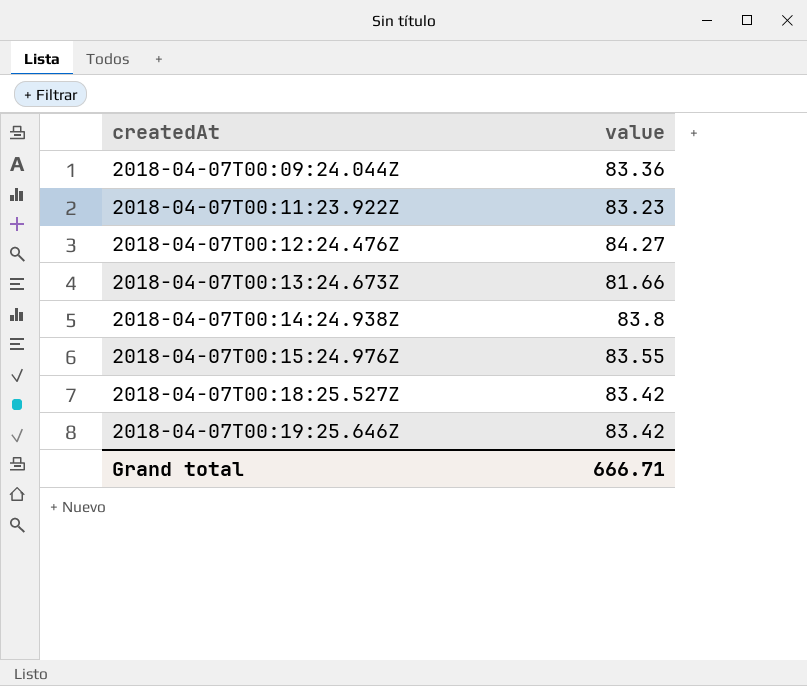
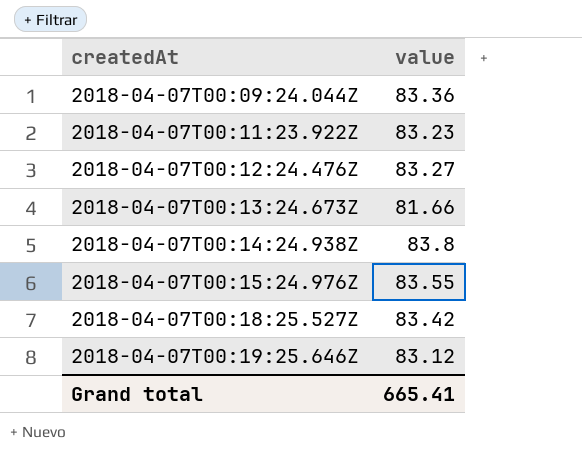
2018-04-07T00:12:24.476Z | value: 84.27 -> 83.27
2018-04-07T00:19:25.646Z | value: 83.42 -> 83.12
Grand total | value: 666.71 -> 665.41

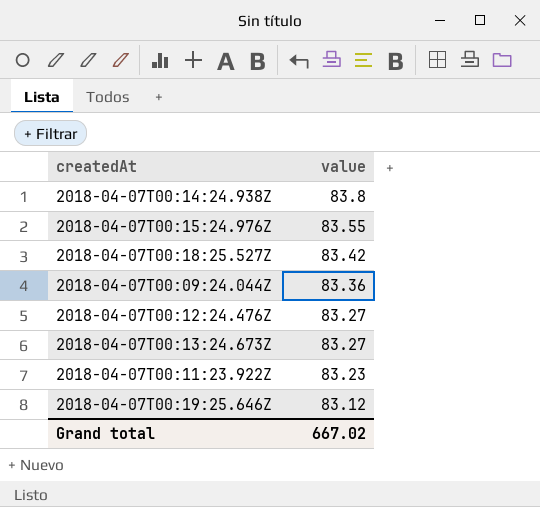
row order: createdAt ascending -> value descending
2018-04-07T00:13:24.673Z | value: 81.66 -> 83.27
Grand total | value: 665.41 -> 667.02

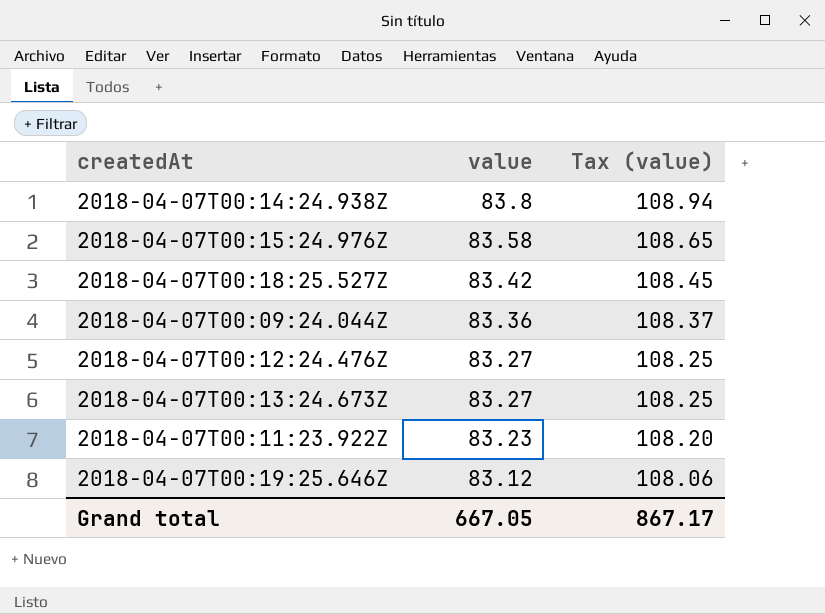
column Tax (value) | formula: none -> [value] * 1.3
2018-04-07T00:15:24.976Z | value: 83.55 -> 83.58
Grand total | value: 667.02 -> 667.05

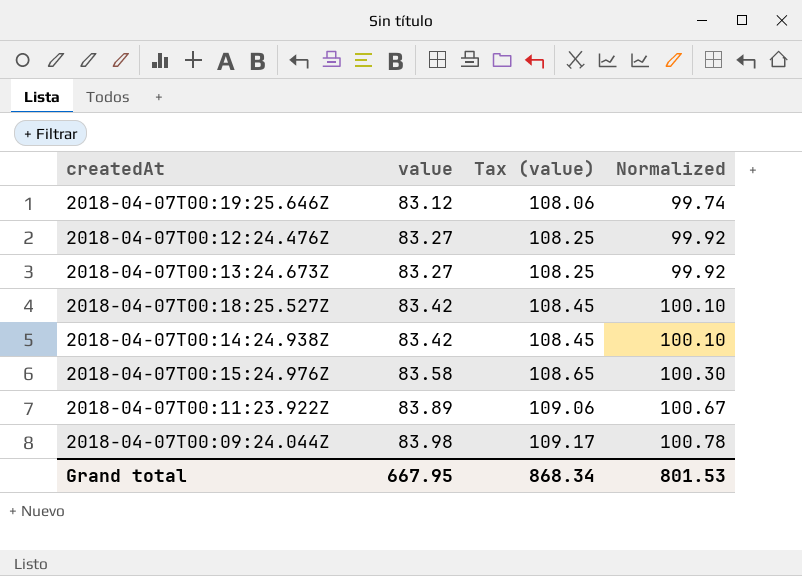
row order: value descending -> value ascending
column Normalized | formula: none -> [value] * 1.2
2018-04-07T00:14:24.938Z | value: 83.8 -> 83.42
2018-04-07T00:14:24.938Z | Tax (value): 108.94 -> 108.45
2018-04-07T00:11:23.922Z | value: 83.23 -> 83.89
2018-04-07T00:11:23.922Z | Tax (value): 108.20 -> 109.06
2018-04-07T00:09:24.044Z | value: 83.36 -> 83.98
2018-04-07T00:09:24.044Z | Tax (value): 108.37 -> 109.17
Grand total | value: 667.05 -> 667.95
Grand total | Tax (value): 867.17 -> 868.34

